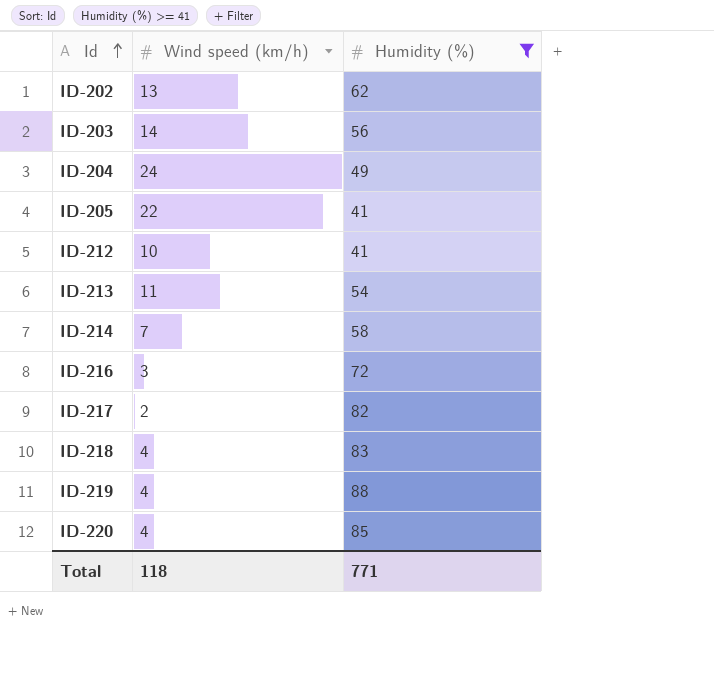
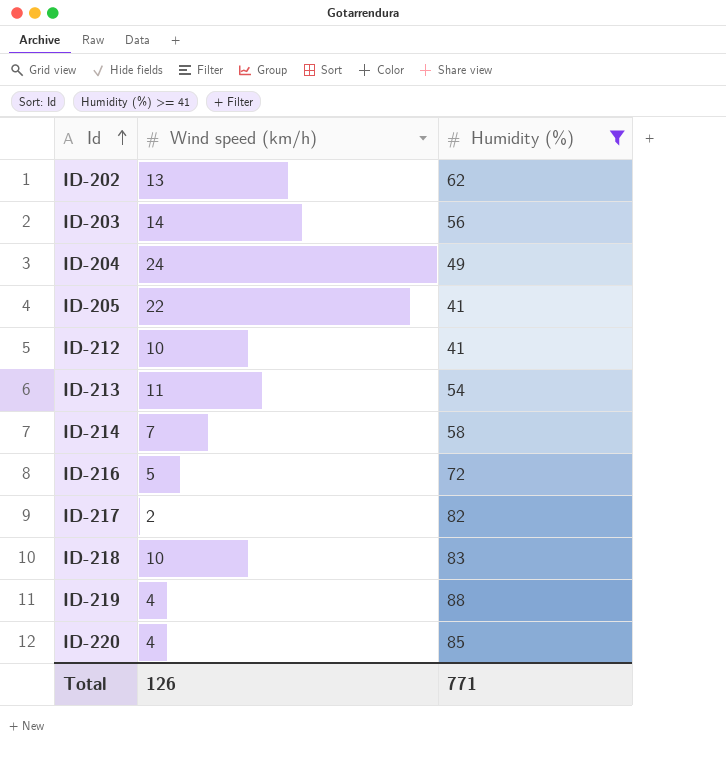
ID-216 | Wind speed (km/h): 3 -> 5
ID-218 | Wind speed (km/h): 4 -> 10
Total | Wind speed (km/h): 118 -> 126

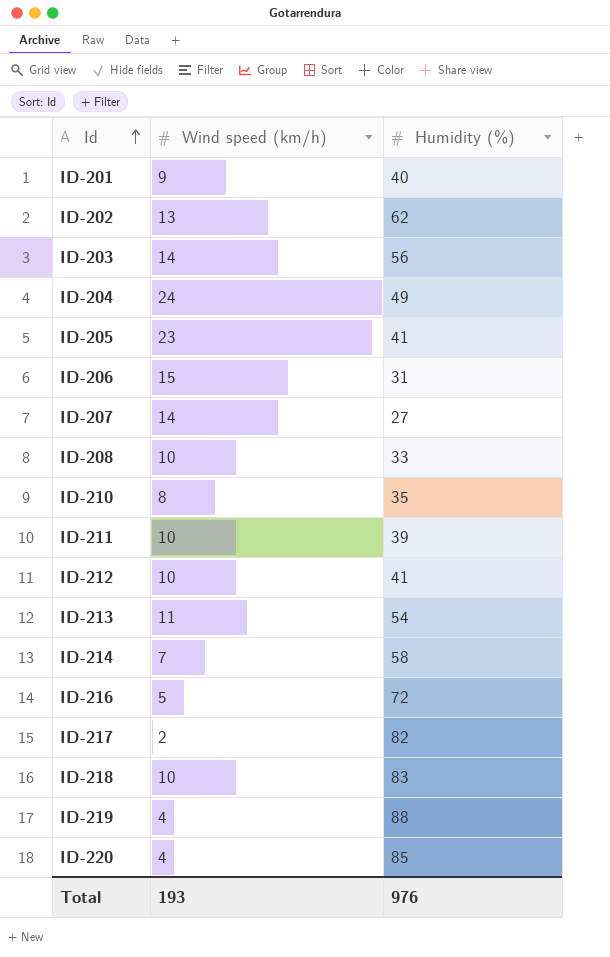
filter: Humidity (%) >= 41 -> none
ID-205 | Wind speed (km/h): 22 -> 23
Total | Wind speed (km/h): 126 -> 193
Total | Humidity (%): 771 -> 976

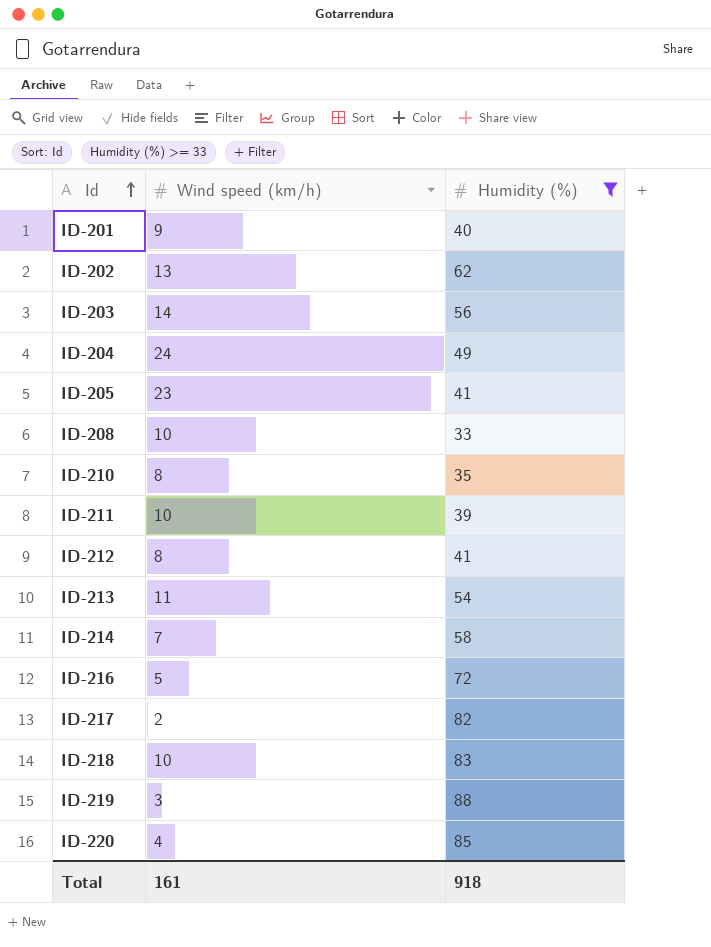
filter: none -> Humidity (%) >= 33
ID-212 | Wind speed (km/h): 10 -> 8
ID-219 | Wind speed (km/h): 4 -> 3
Total | Wind speed (km/h): 193 -> 161
Total | Humidity (%): 976 -> 918

